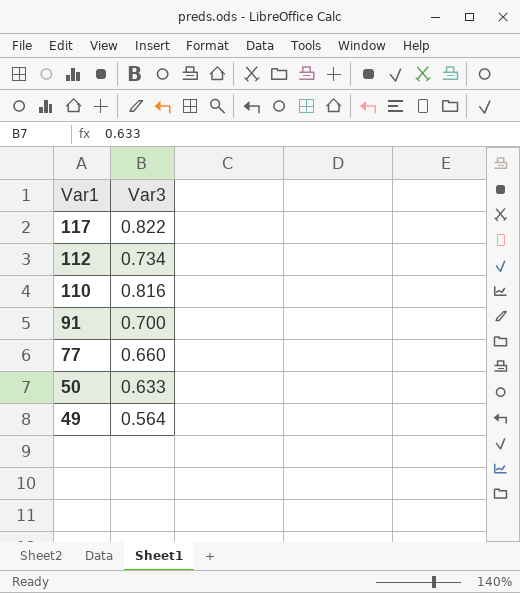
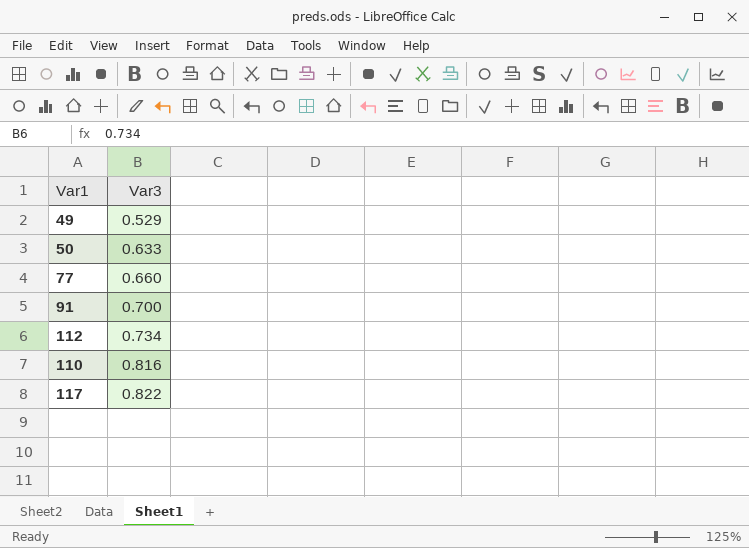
row order: Var1 descending -> Var3 ascending
49 | Var3: 0.564 -> 0.529

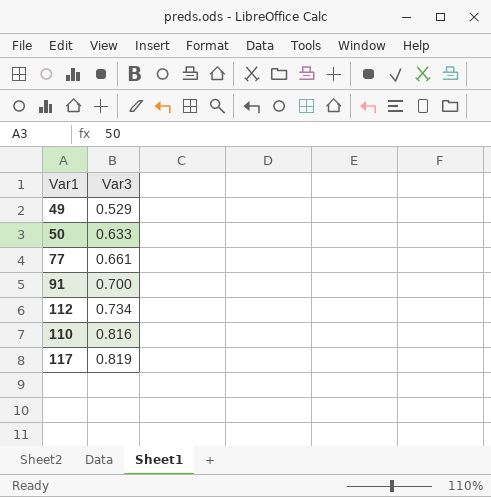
77 | Var3: 0.660 -> 0.661
117 | Var3: 0.822 -> 0.819

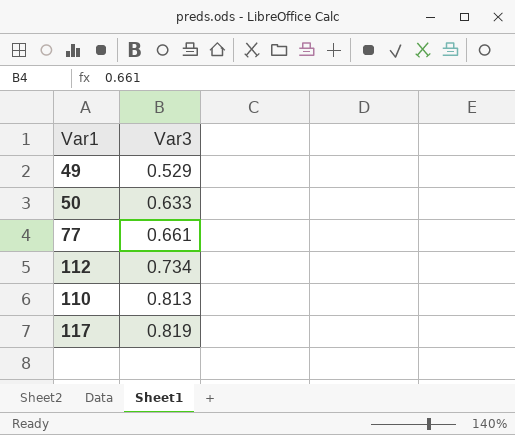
row 91: 0.700 -> none
110 | Var3: 0.816 -> 0.813

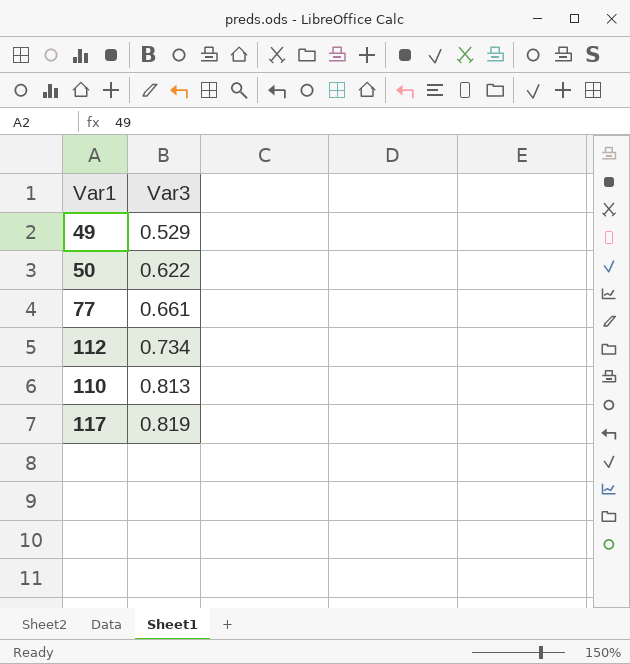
50 | Var3: 0.633 -> 0.622

